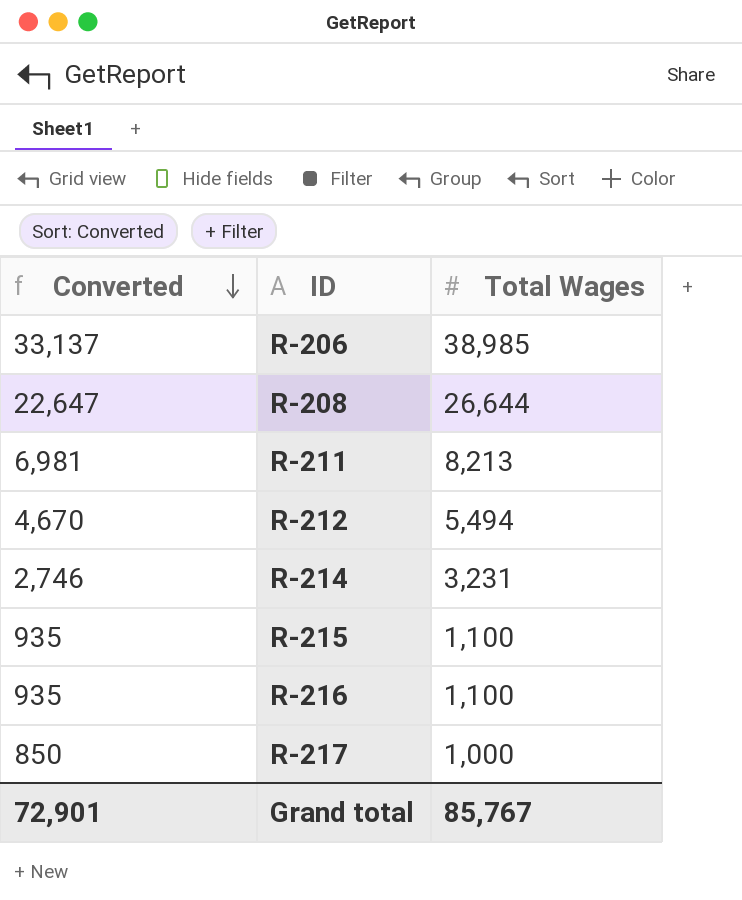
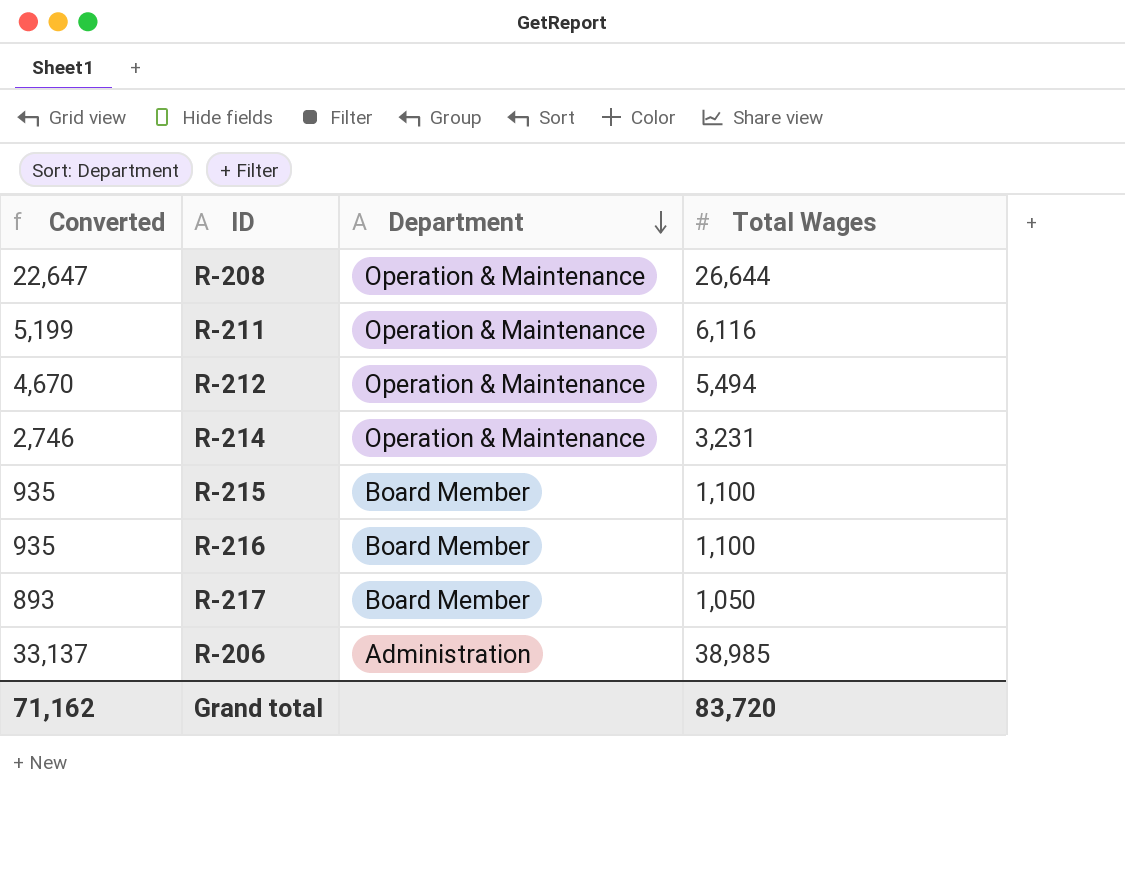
row order: Converted descending -> Department descending
column Department | position: none -> 3
R-211 | Converted: 6,981 -> 5,199
R-211 | Total Wages: 8,213 -> 6,116
R-217 | Converted: 850 -> 893
R-217 | Total Wages: 1,000 -> 1,050
Grand total | Converted: 72,901 -> 71,162
Grand total | Total Wages: 85,767 -> 83,720

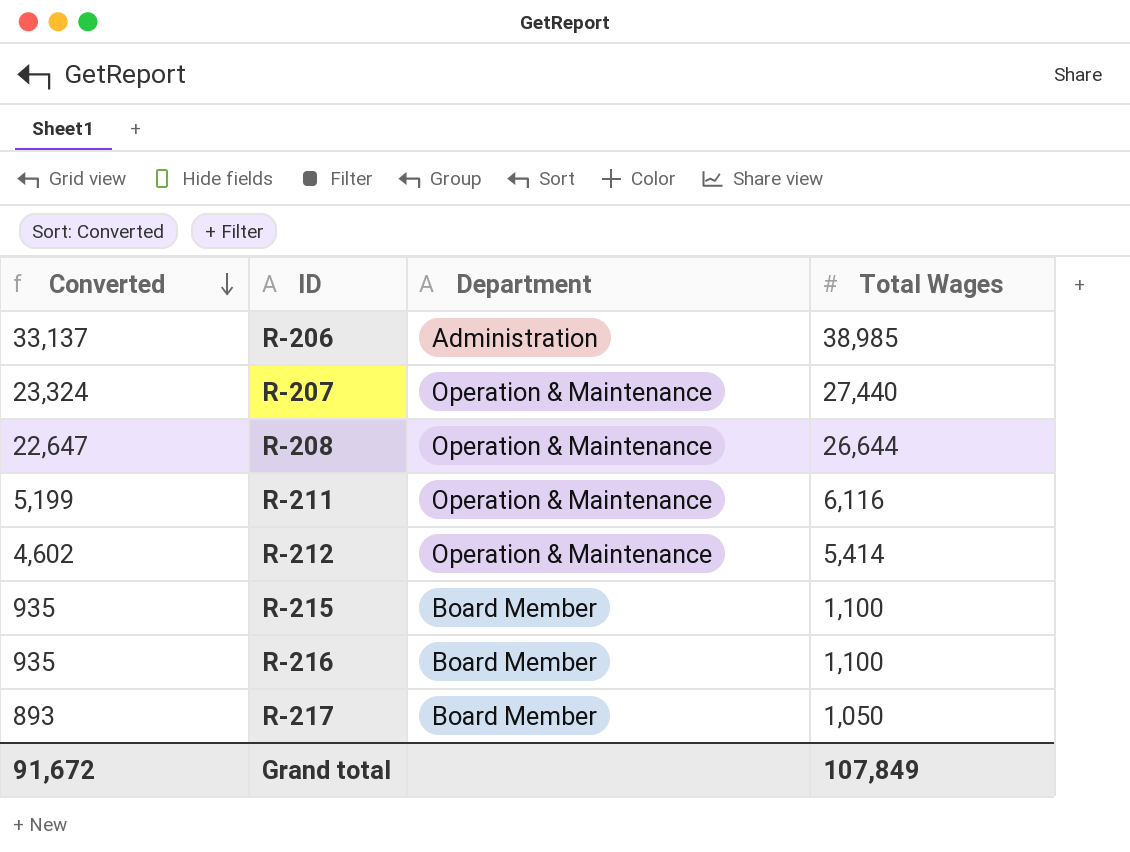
row order: Department descending -> Converted descending
row R-214: 2,746 | Operation & Maintenance | 3,231 -> none
row R-207: none -> 23,324 | Operation & Maintenance | 27,440
R-212 | Converted: 4,670 -> 4,602
R-212 | Total Wages: 5,494 -> 5,414
Grand total | Converted: 71,162 -> 91,672
Grand total | Total Wages: 83,720 -> 107,849

